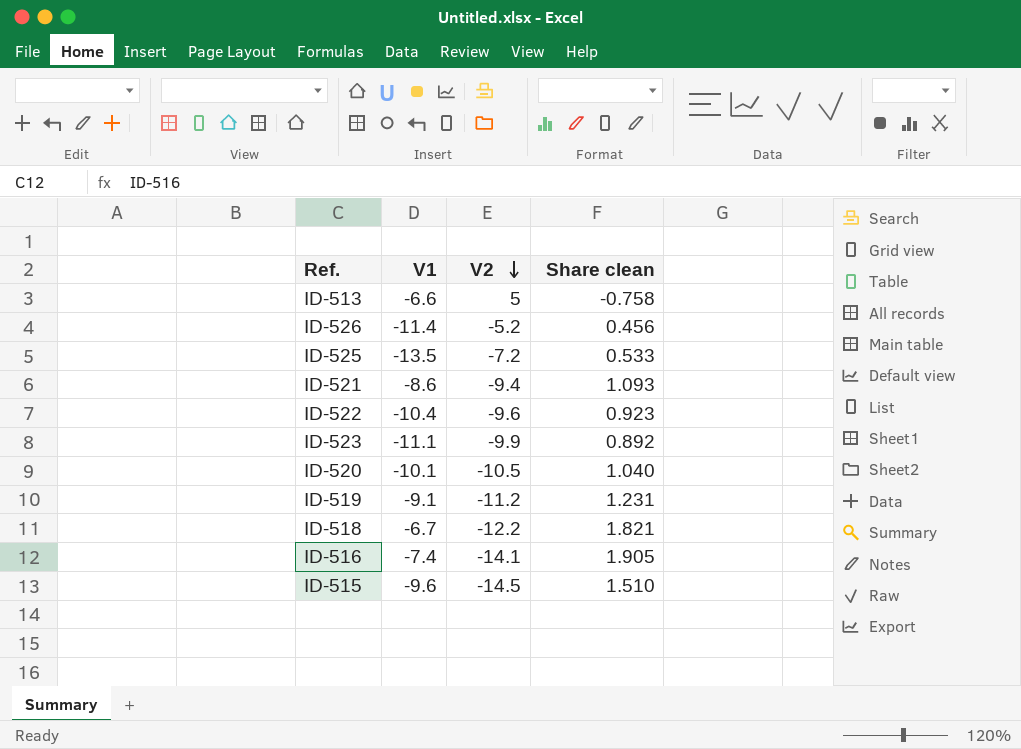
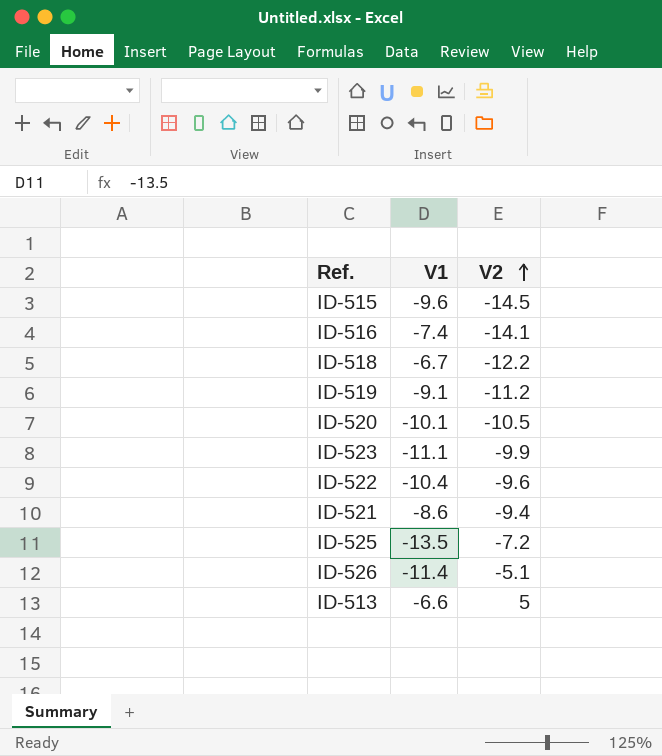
row order: V2 descending -> V2 ascending
column Share clean | formula: [V2] / [V1] -> none
ID-526 | V2: -5.2 -> -5.1

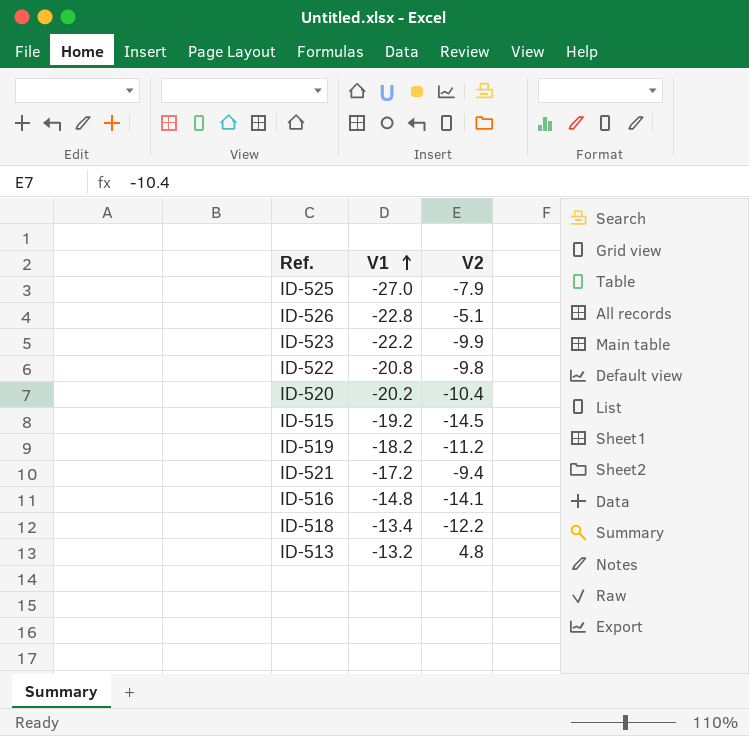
row order: V2 ascending -> V1 ascending
ID-525 | V1: -13.5 -> -27.0
ID-525 | V2: -7.2 -> -7.9
ID-526 | V1: -11.4 -> -22.8
ID-523 | V1: -11.1 -> -22.2
ID-522 | V1: -10.4 -> -20.8
ID-522 | V2: -9.6 -> -9.8
ID-520 | V1: -10.1 -> -20.2
ID-520 | V2: -10.5 -> -10.4
ID-515 | V1: -9.6 -> -19.2
ID-519 | V1: -9.1 -> -18.2
ID-521 | V1: -8.6 -> -17.2
ID-516 | V1: -7.4 -> -14.8
ID-518 | V1: -6.7 -> -13.4
ID-513 | V1: -6.6 -> -13.2
ID-513 | V2: 5 -> 4.8

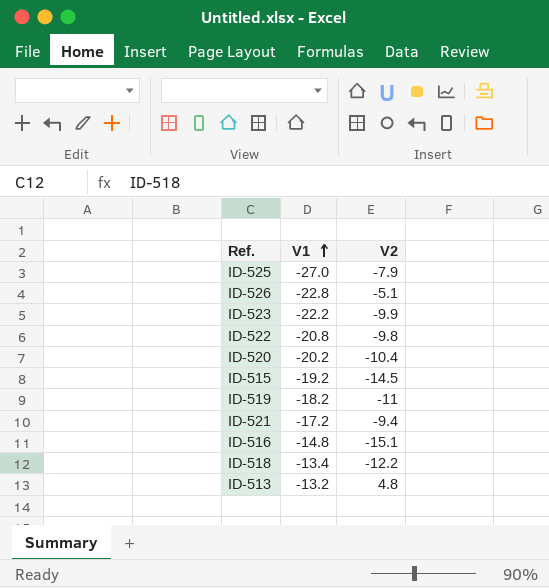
ID-519 | V2: -11.2 -> -11
ID-516 | V2: -14.1 -> -15.1

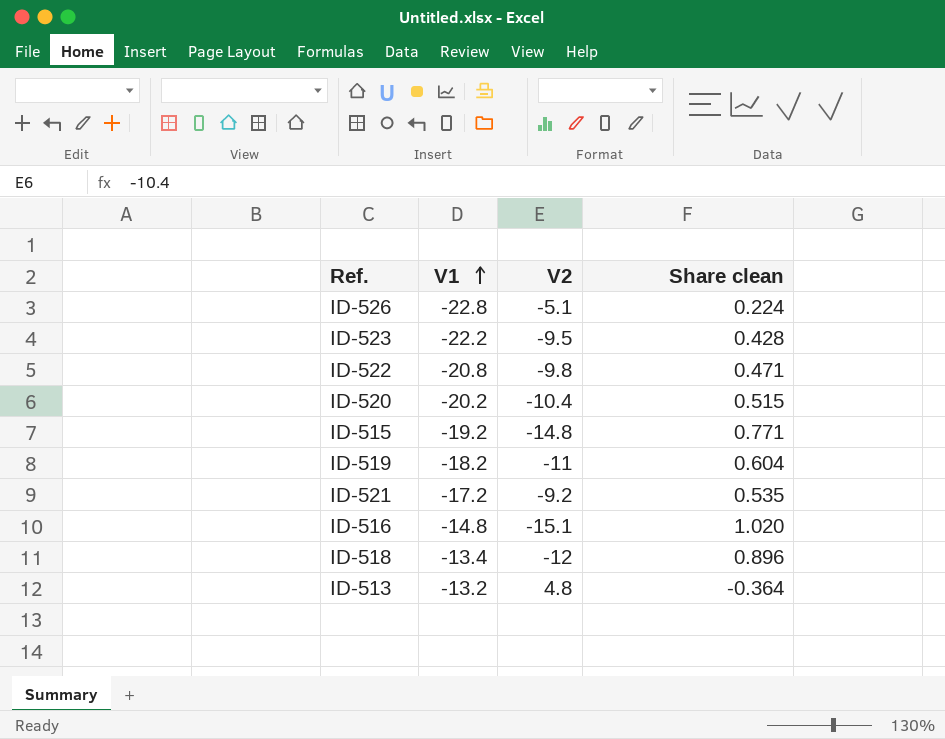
column Share clean | formula: none -> [V2] / [V1]
row ID-525: -27.0 | -7.9 -> none
ID-523 | V2: -9.9 -> -9.5
ID-515 | V2: -14.5 -> -14.8
ID-521 | V2: -9.4 -> -9.2
ID-518 | V2: -12.2 -> -12

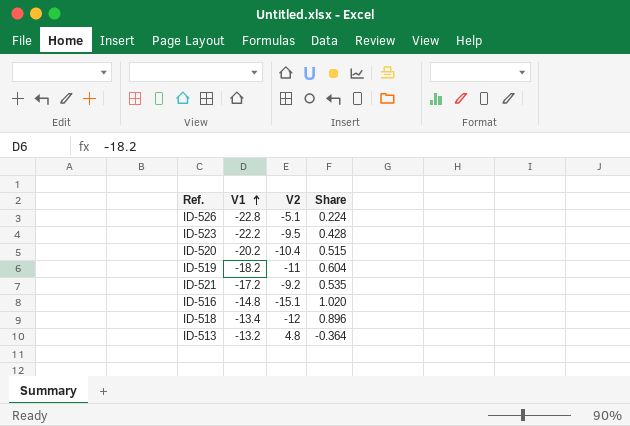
column name: Share clean -> Share
row ID-522: -20.8 | -9.8 | 0.471 -> none
row ID-515: -19.2 | -14.8 | 0.771 -> none

